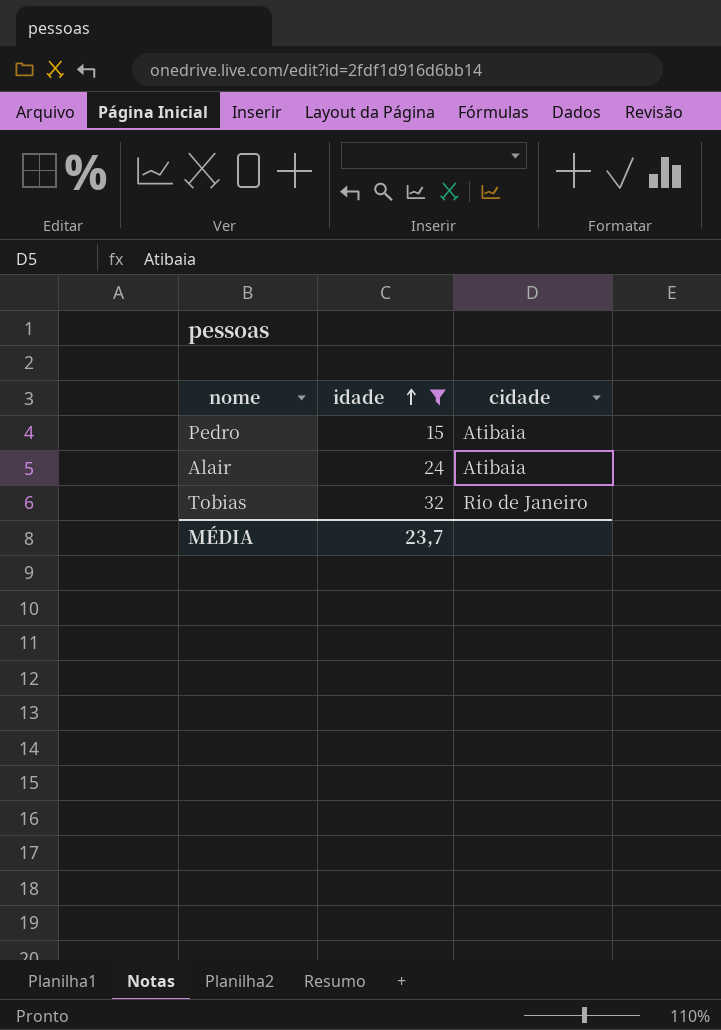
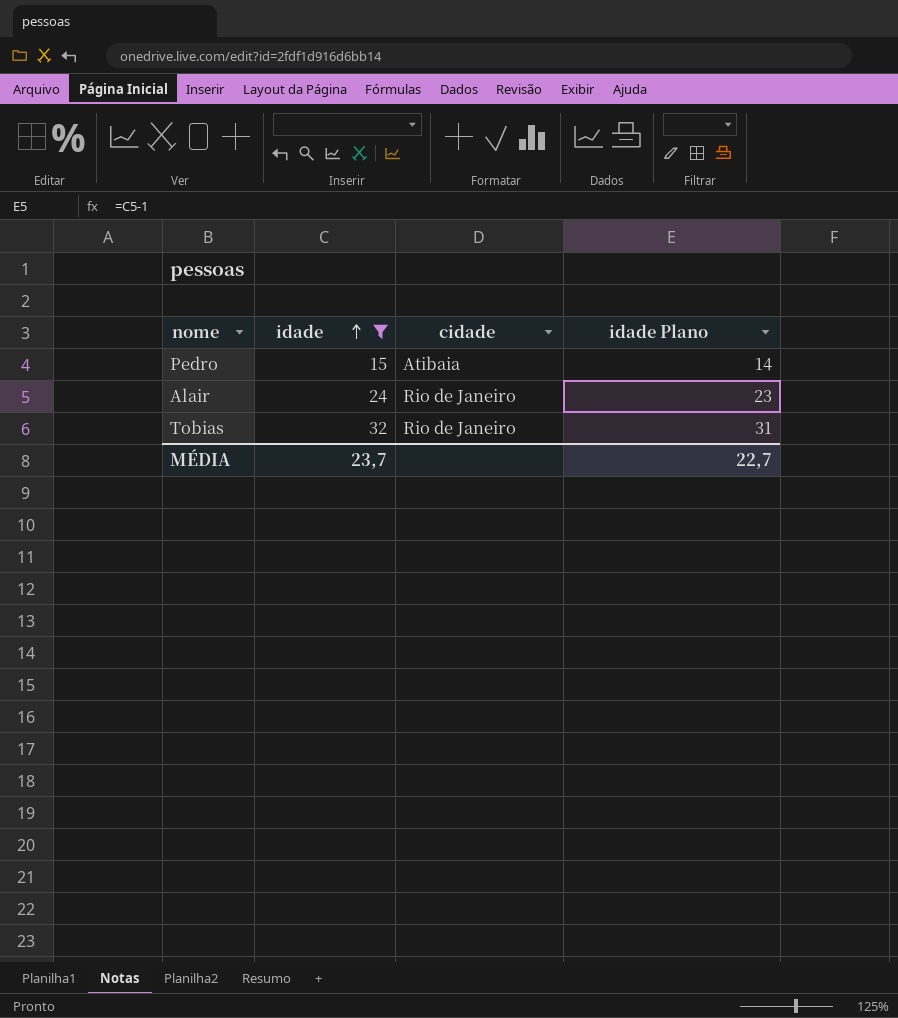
column idade Plano | formula: none -> [idade] - 1
Alair | cidade: Atibaia -> Rio de Janeiro

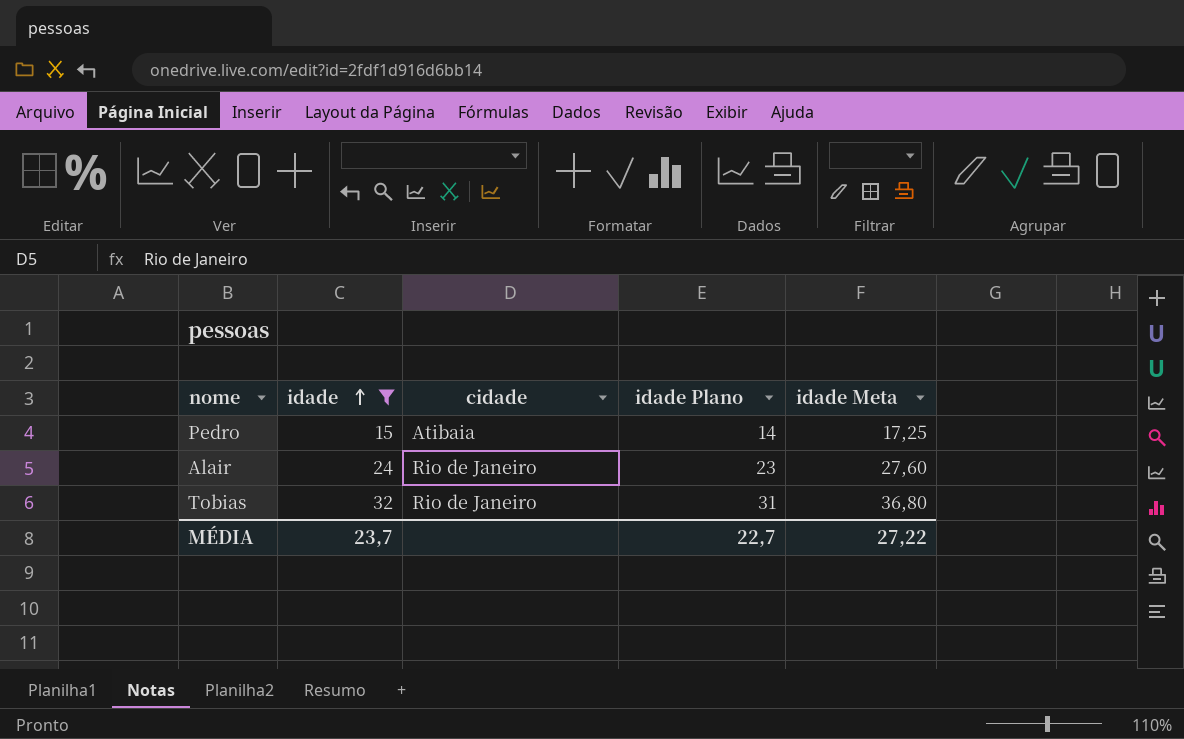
column idade Meta | formula: none -> [idade] * 1,15

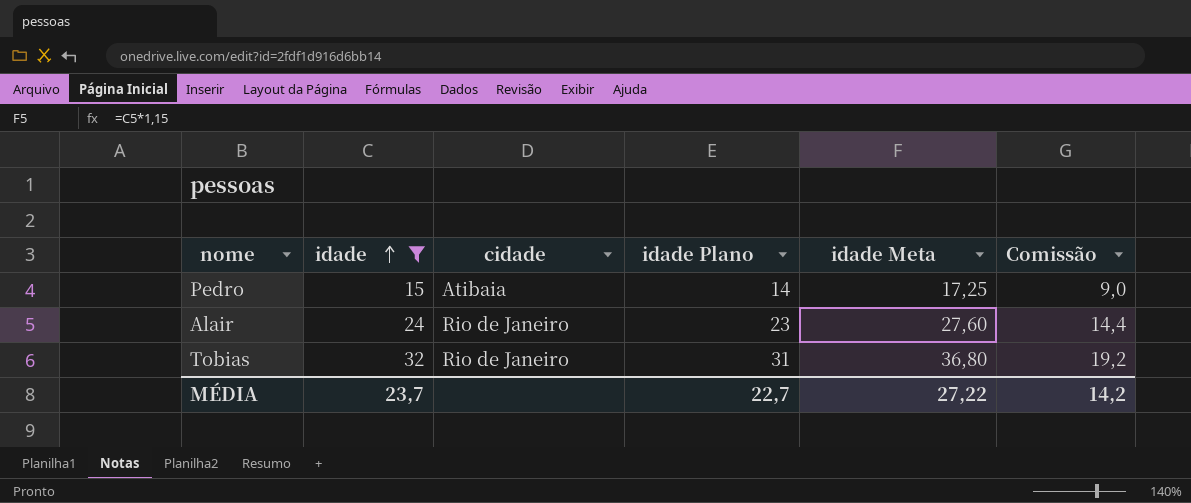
column Comissão | formula: none -> [idade] * 0,6

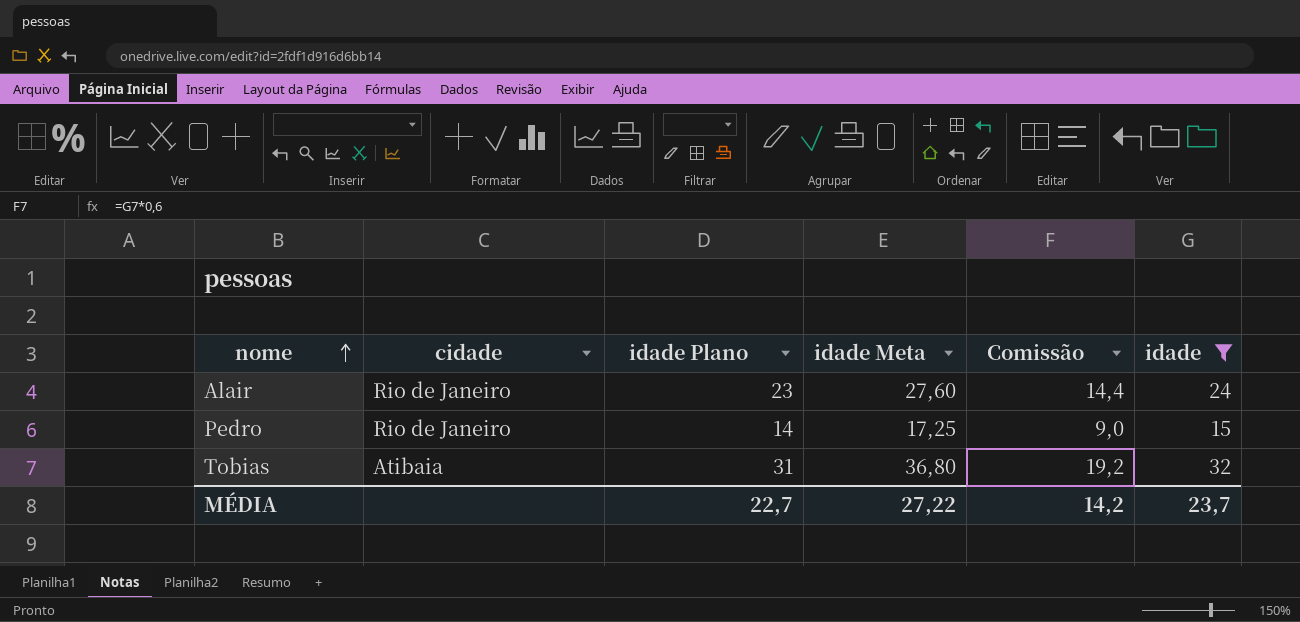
row order: idade ascending -> nome ascending
column idade | position: 2 -> 6
Pedro | cidade: Atibaia -> Rio de Janeiro
Tobias | cidade: Rio de Janeiro -> Atibaia

